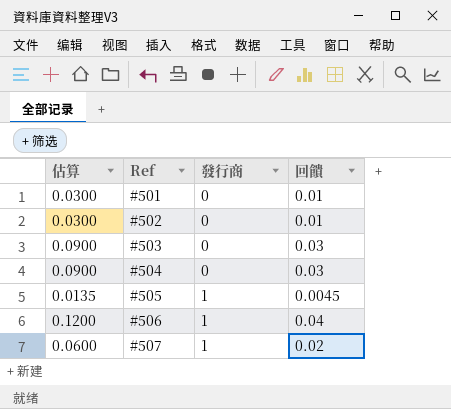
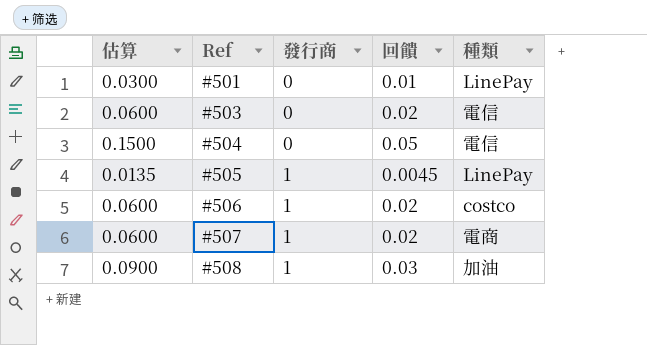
column 種類 | position: none -> 5
row #502: 0.0300 | 0 | 0.01 -> none
#503 | 估算: 0.0900 -> 0.0600
#503 | 回饋: 0.03 -> 0.02
#504 | 估算: 0.0900 -> 0.1500
#504 | 回饋: 0.03 -> 0.05
#506 | 估算: 0.1200 -> 0.0600
#506 | 回饋: 0.04 -> 0.02
row #508: none -> 0.0900 | 1 | 0.03 | 加油

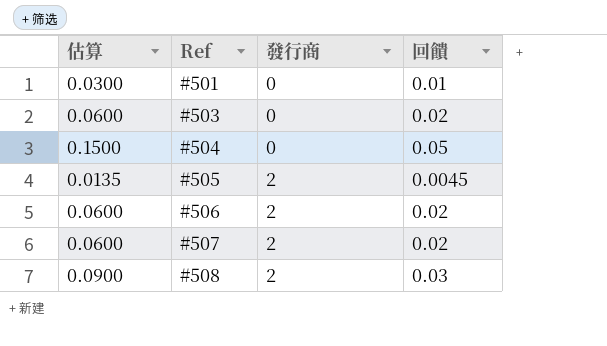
column 種類 | position: 5 -> none
#505 | 發行商: 1 -> 2
#506 | 發行商: 1 -> 2
#507 | 發行商: 1 -> 2
#508 | 發行商: 1 -> 2

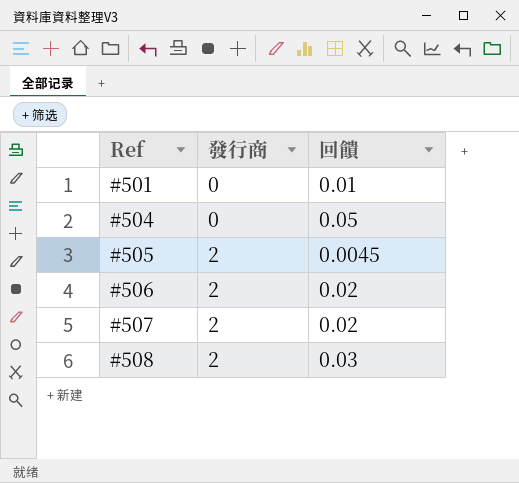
column 估算 | formula: [回饋] * 3 -> none
row #503: 0.0600 | 0 | 0.02 -> none

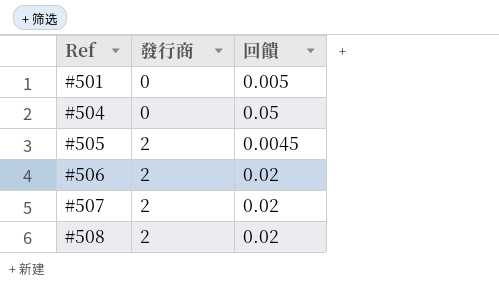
#501 | 回饋: 0.01 -> 0.005
#508 | 回饋: 0.03 -> 0.02

